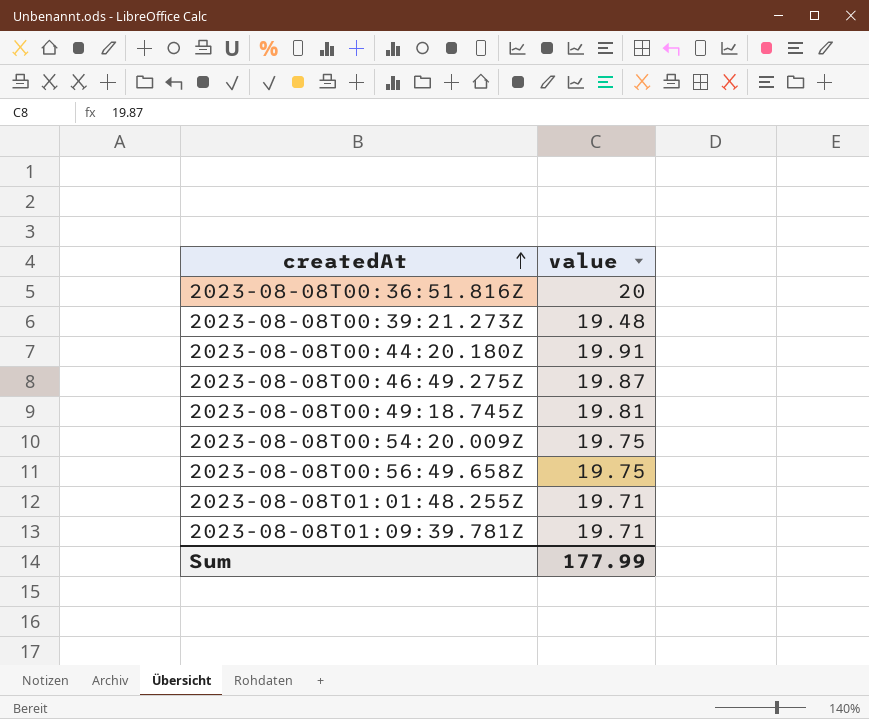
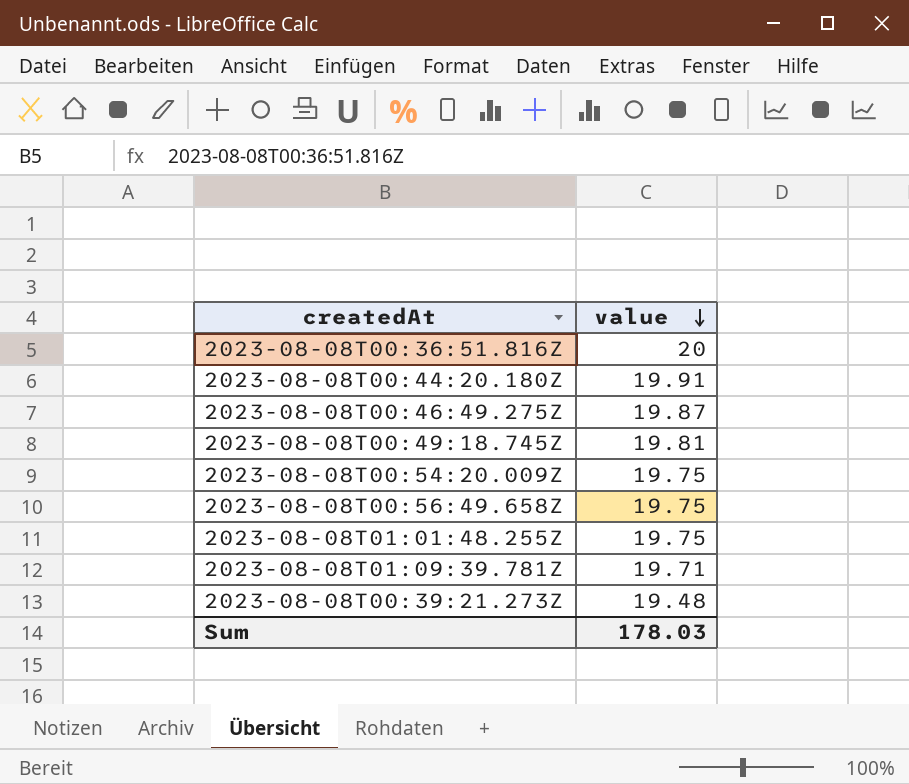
row order: createdAt ascending -> value descending
2023-08-08T01:01:48.255Z | value: 19.71 -> 19.75
Sum | value: 177.99 -> 178.03

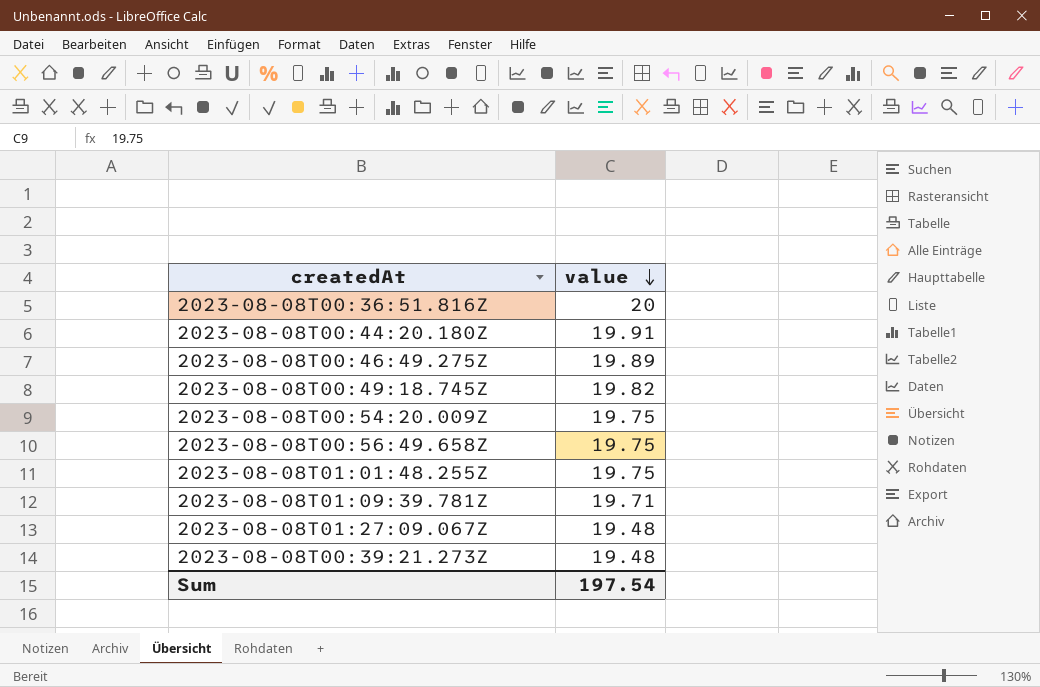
2023-08-08T00:46:49.275Z | value: 19.87 -> 19.89
2023-08-08T00:49:18.745Z | value: 19.81 -> 19.82
row 2023-08-08T01:27:09.067Z: none -> 19.48
Sum | value: 178.03 -> 197.54

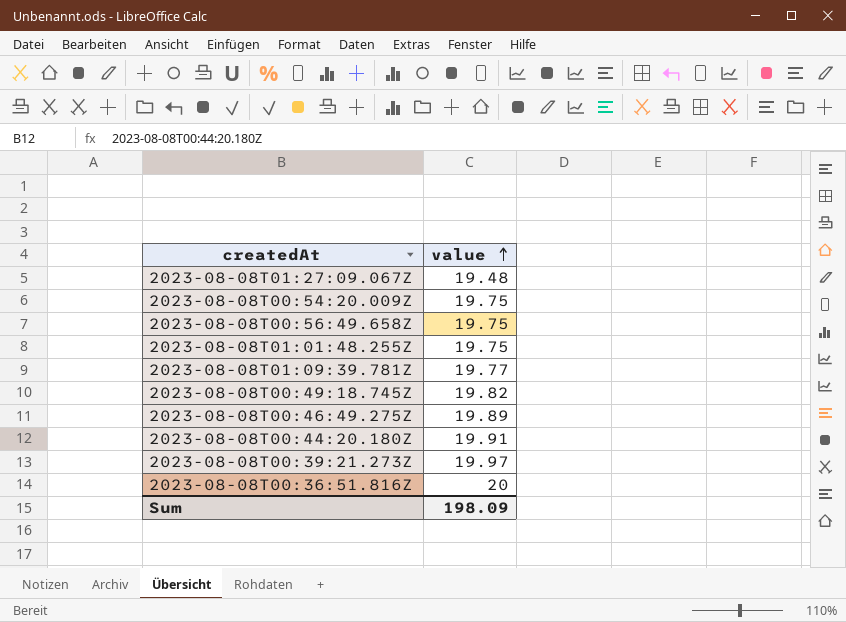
row order: value descending -> value ascending
2023-08-08T01:09:39.781Z | value: 19.71 -> 19.77
2023-08-08T00:39:21.273Z | value: 19.48 -> 19.97
Sum | value: 197.54 -> 198.09

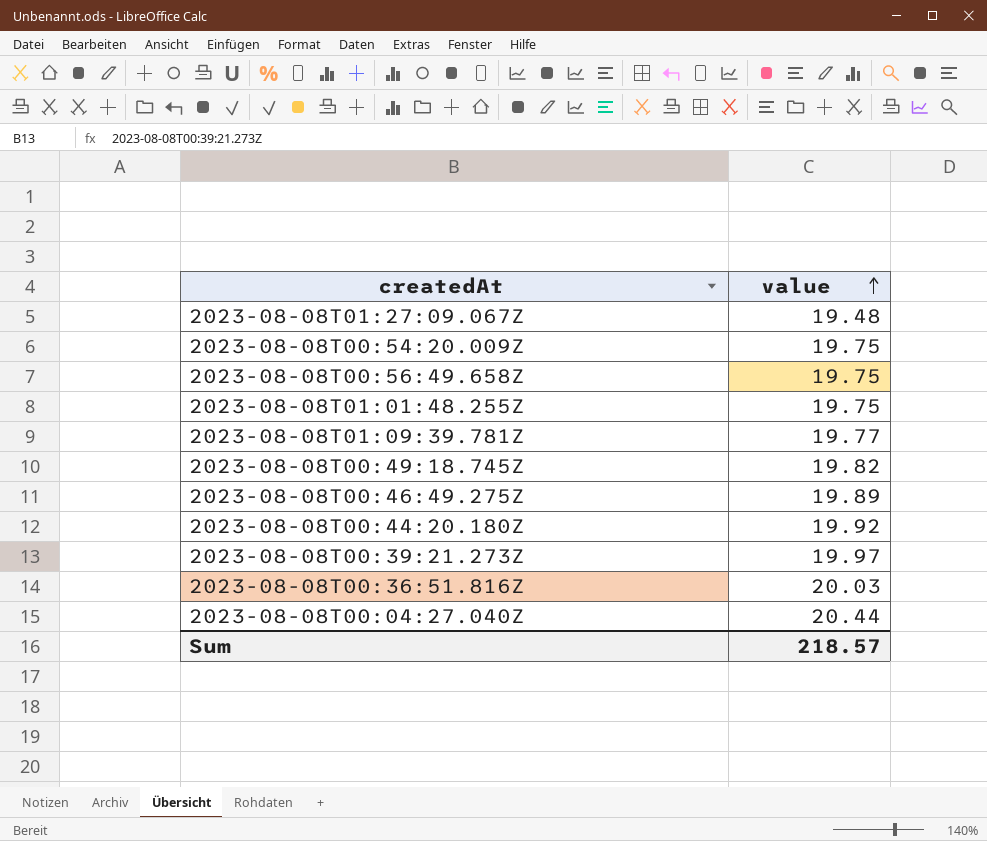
2023-08-08T00:44:20.180Z | value: 19.91 -> 19.92
2023-08-08T00:36:51.816Z | value: 20 -> 20.03
row 2023-08-08T00:04:27.040Z: none -> 20.44
Sum | value: 198.09 -> 218.57

